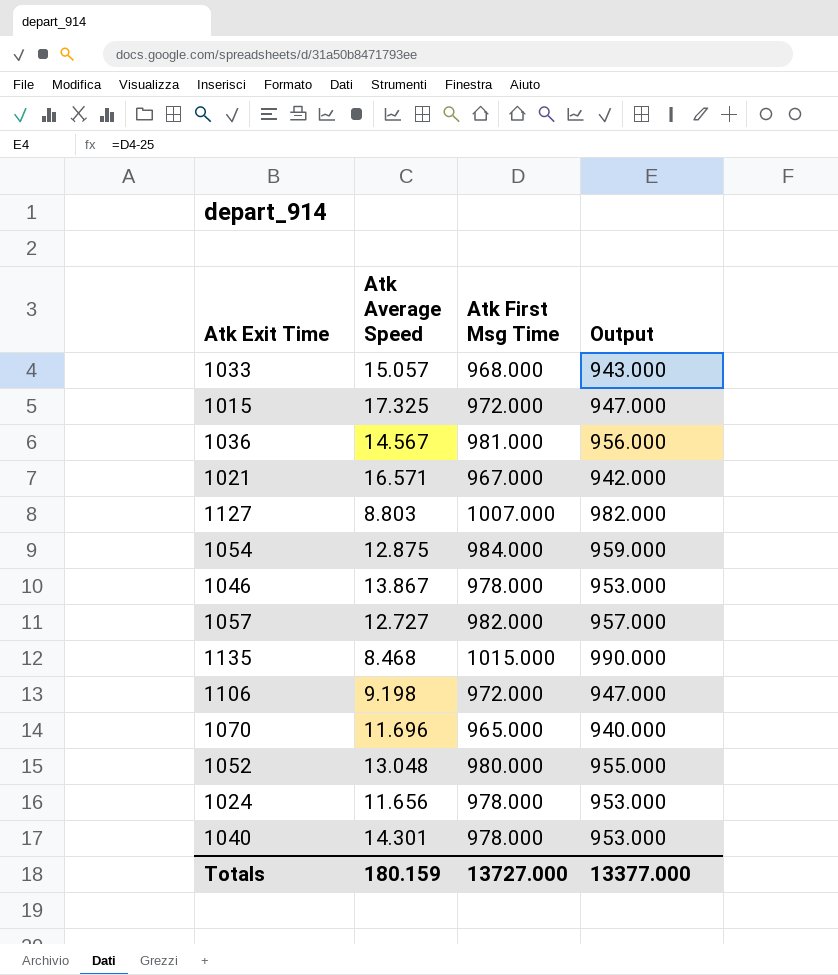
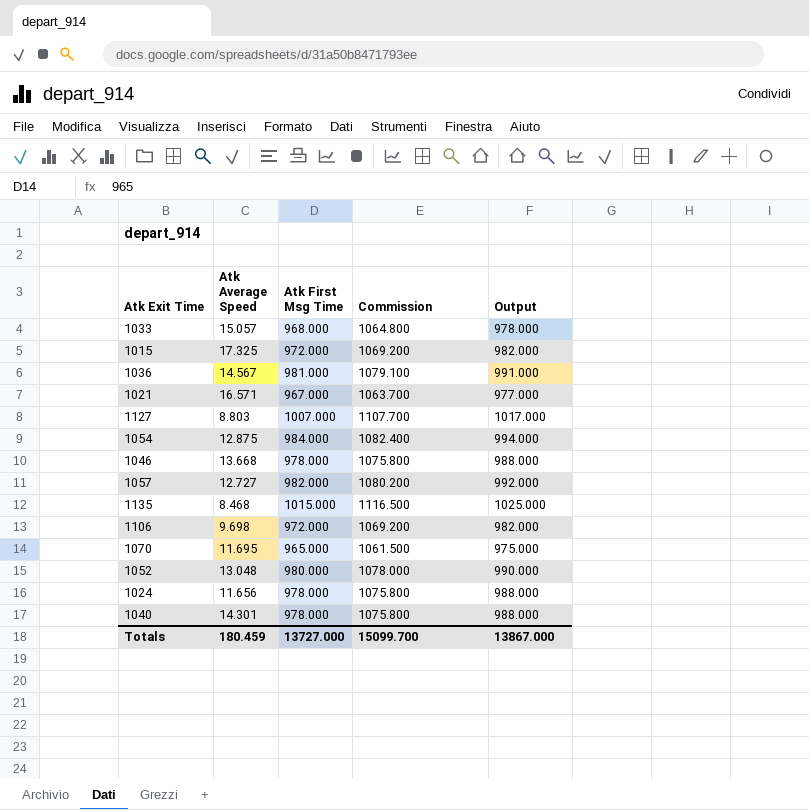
column Commission | formula: none -> [Atk First Msg Time] * 1.1
column Output | formula: [Atk First Msg Time] - 25 -> [Atk First Msg Time] + 10
1046 | Atk Average Speed: 13.867 -> 13.668
1106 | Atk Average Speed: 9.198 -> 9.698
1070 | Atk Average Speed: 11.696 -> 11.695
Totals | Atk Average Speed: 180.159 -> 180.459
Totals | Output: 13377.000 -> 13867.000

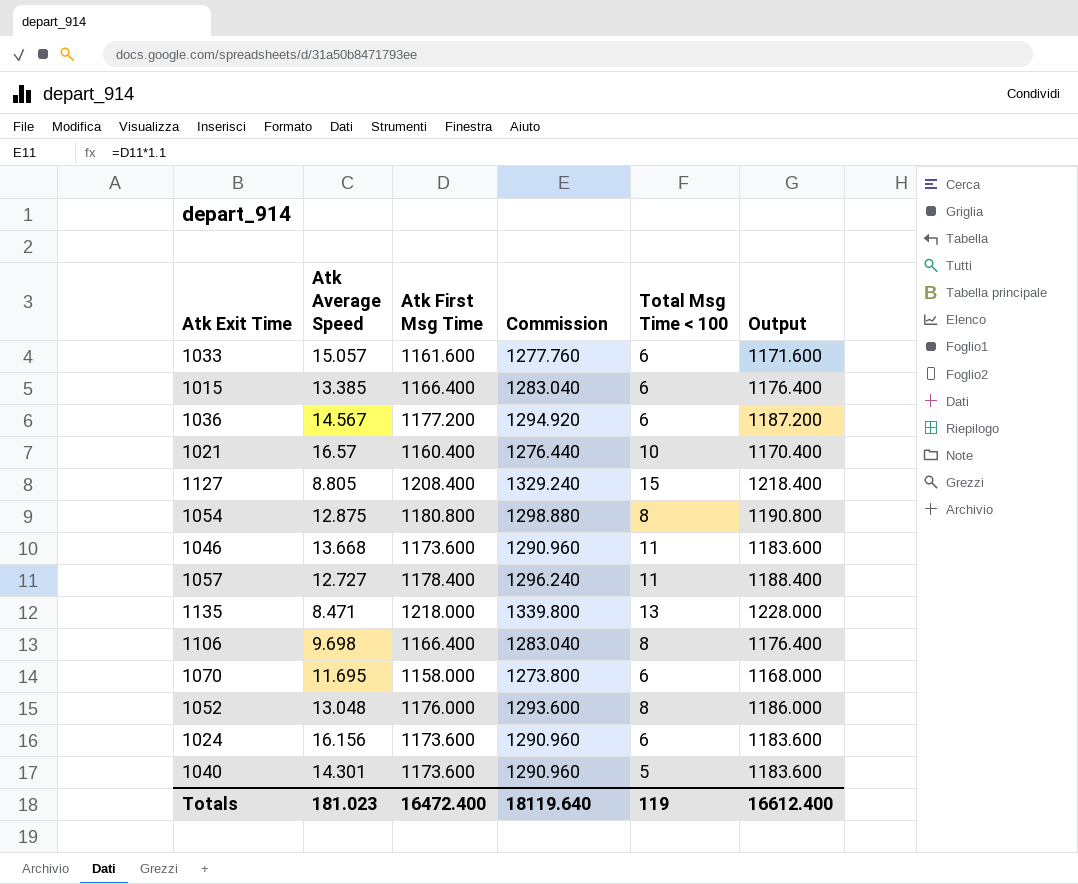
column Total Msg Time < 100 | position: none -> 5
1033 | Atk First Msg Time: 968.000 -> 1161.600
1033 | Commission: 1064.800 -> 1277.760
1033 | Output: 978.000 -> 1171.600
1015 | Atk Average Speed: 17.325 -> 13.385
1015 | Atk First Msg Time: 972.000 -> 1166.400
1015 | Commission: 1069.200 -> 1283.040
1015 | Output: 982.000 -> 1176.400
1036 | Atk First Msg Time: 981.000 -> 1177.200
1036 | Commission: 1079.100 -> 1294.920
1036 | Output: 991.000 -> 1187.200
1021 | Atk Average Speed: 16.571 -> 16.57
1021 | Atk First Msg Time: 967.000 -> 1160.400
1021 | Commission: 1063.700 -> 1276.440
1021 | Output: 977.000 -> 1170.400
1127 | Atk Average Speed: 8.803 -> 8.805
1127 | Atk First Msg Time: 1007.000 -> 1208.400
1127 | Commission: 1107.700 -> 1329.240
1127 | Output: 1017.000 -> 1218.400
1054 | Atk First Msg Time: 984.000 -> 1180.800
1054 | Commission: 1082.400 -> 1298.880
1054 | Output: 994.000 -> 1190.800
1046 | Atk First Msg Time: 978.000 -> 1173.600
1046 | Commission: 1075.800 -> 1290.960
1046 | Output: 988.000 -> 1183.600
1057 | Atk First Msg Time: 982.000 -> 1178.400
1057 | Commission: 1080.200 -> 1296.240
1057 | Output: 992.000 -> 1188.400
1135 | Atk Average Speed: 8.468 -> 8.471
1135 | Atk First Msg Time: 1015.000 -> 1218.000
1135 | Commission: 1116.500 -> 1339.800
1135 | Output: 1025.000 -> 1228.000
1106 | Atk First Msg Time: 972.000 -> 1166.400
1106 | Commission: 1069.200 -> 1283.040
1106 | Output: 982.000 -> 1176.400
1070 | Atk First Msg Time: 965.000 -> 1158.000
1070 | Commission: 1061.500 -> 1273.800
1070 | Output: 975.000 -> 1168.000
1052 | Atk First Msg Time: 980.000 -> 1176.000
1052 | Commission: 1078.000 -> 1293.600
1052 | Output: 990.000 -> 1186.000
1024 | Atk Average Speed: 11.656 -> 16.156
1024 | Atk First Msg Time: 978.000 -> 1173.600
1024 | Commission: 1075.800 -> 1290.960
1024 | Output: 988.000 -> 1183.600
1040 | Atk First Msg Time: 978.000 -> 1173.600
1040 | Commission: 1075.800 -> 1290.960
1040 | Output: 988.000 -> 1183.600
Totals | Atk Average Speed: 180.459 -> 181.023
Totals | Atk First Msg Time: 13727.000 -> 16472.400
Totals | Commission: 15099.700 -> 18119.640
Totals | Output: 13867.000 -> 16612.400

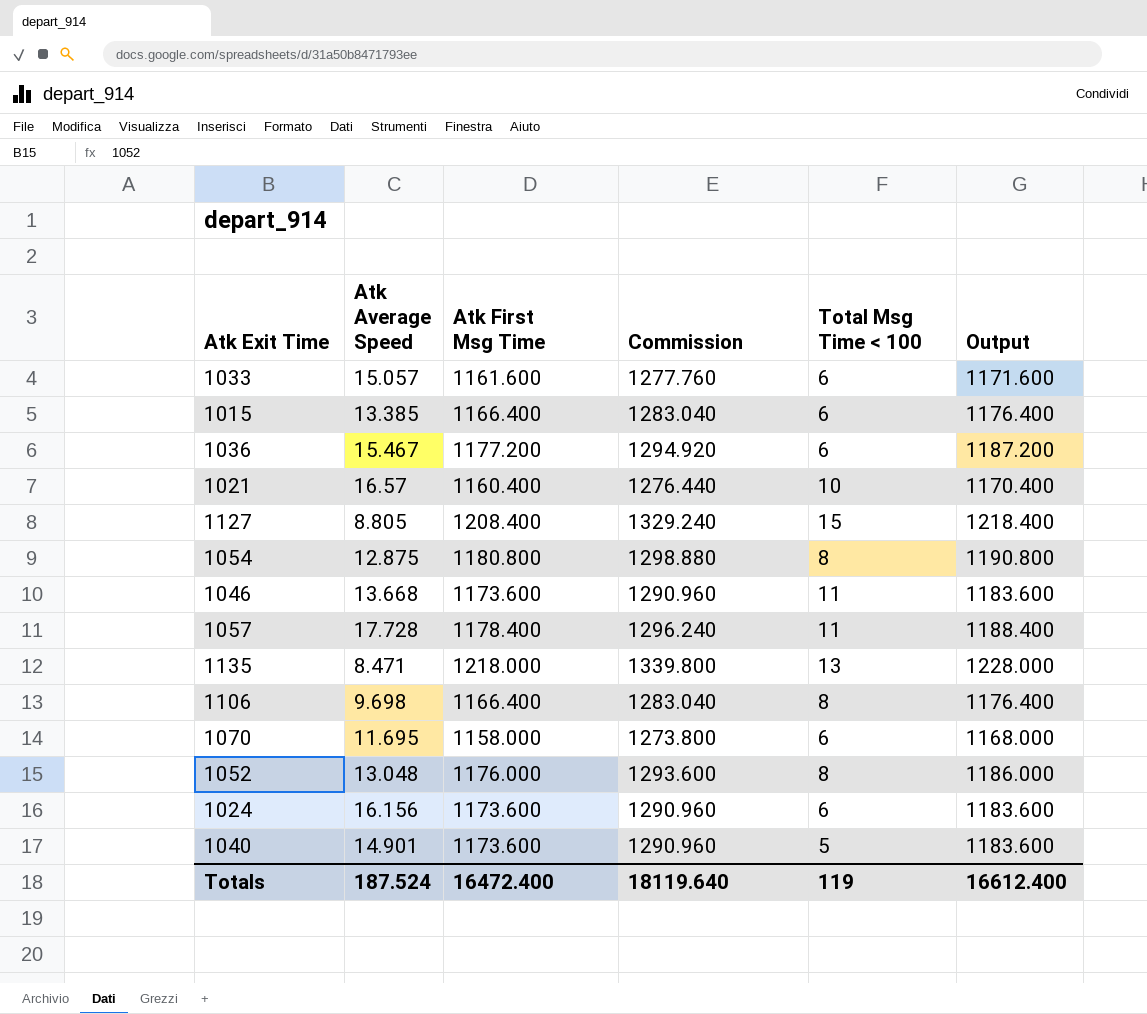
1036 | Atk Average Speed: 14.567 -> 15.467
1057 | Atk Average Speed: 12.727 -> 17.728
1040 | Atk Average Speed: 14.301 -> 14.901
Totals | Atk Average Speed: 181.023 -> 187.524

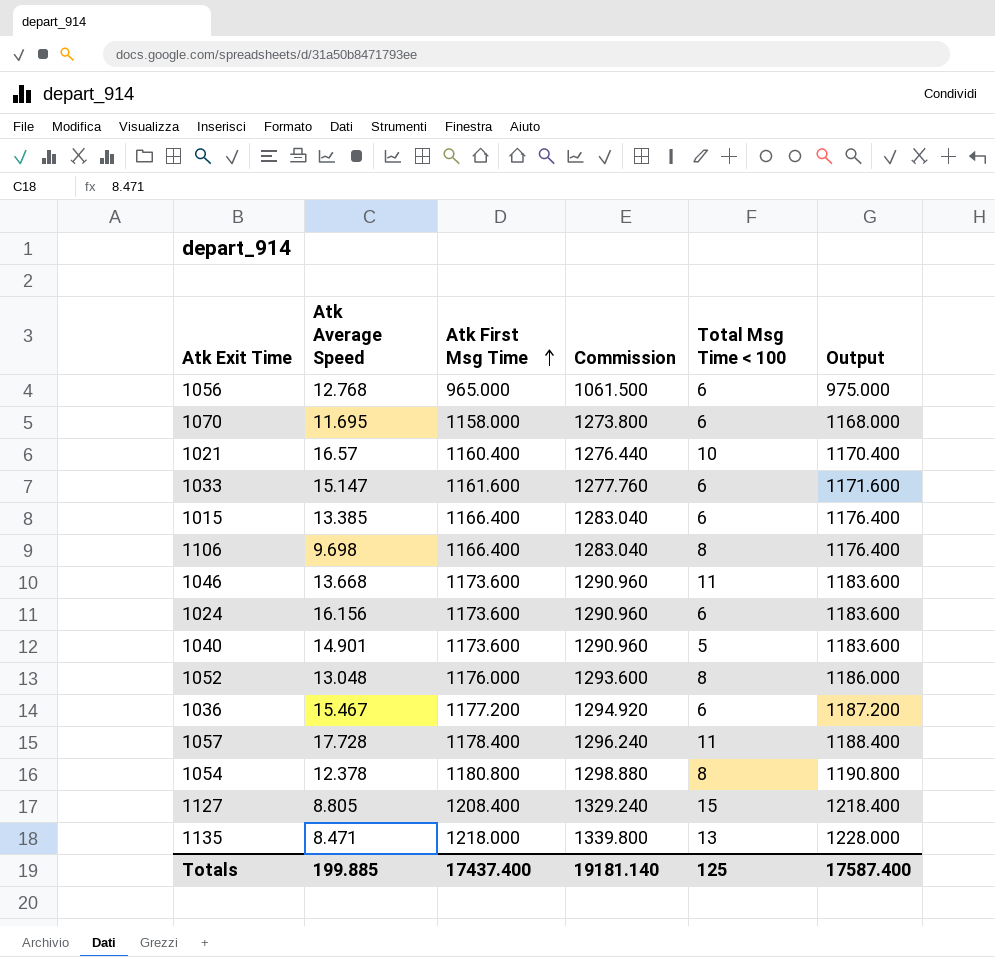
row order: none -> Atk First Msg Time ascending
row 1056: none -> 12.768 | 965.000 | 1061.500 | 6 | 975.000
1033 | Atk Average Speed: 15.057 -> 15.147
1054 | Atk Average Speed: 12.875 -> 12.378
Totals | Atk Average Speed: 187.524 -> 199.885
Totals | Atk First Msg Time: 16472.400 -> 17437.400
Totals | Commission: 18119.640 -> 19181.140
Totals | Total Msg Time < 100: 119 -> 125
Totals | Output: 16612.400 -> 17587.400

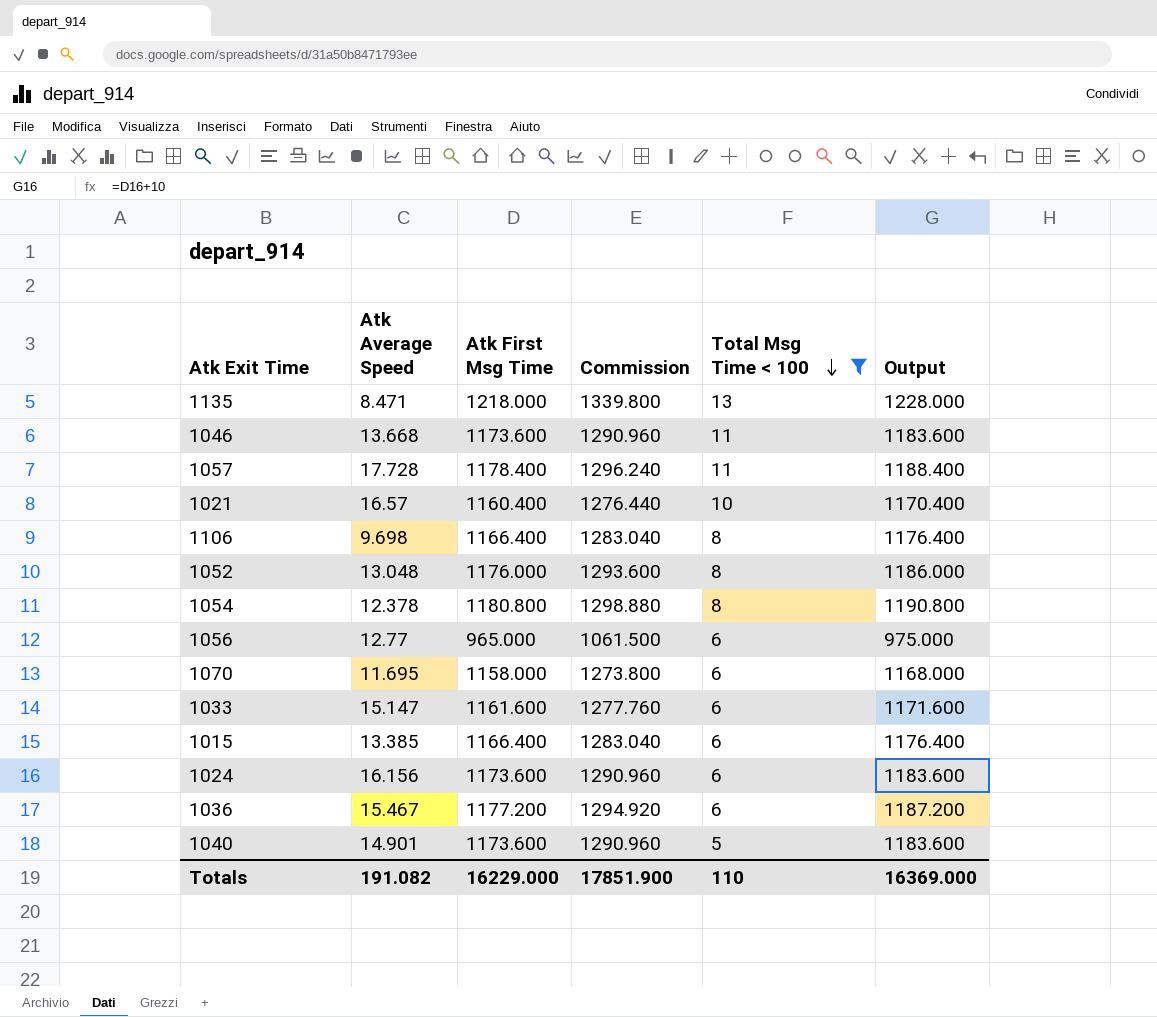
filter: none -> Total Msg Time < 100 != 15
row order: Atk First Msg Time ascending -> Total Msg Time < 100 descending
1056 | Atk Average Speed: 12.768 -> 12.77
Totals | Atk Average Speed: 199.885 -> 191.082
Totals | Atk First Msg Time: 17437.400 -> 16229.000
Totals | Commission: 19181.140 -> 17851.900
Totals | Total Msg Time < 100: 125 -> 110
Totals | Output: 17587.400 -> 16369.000

